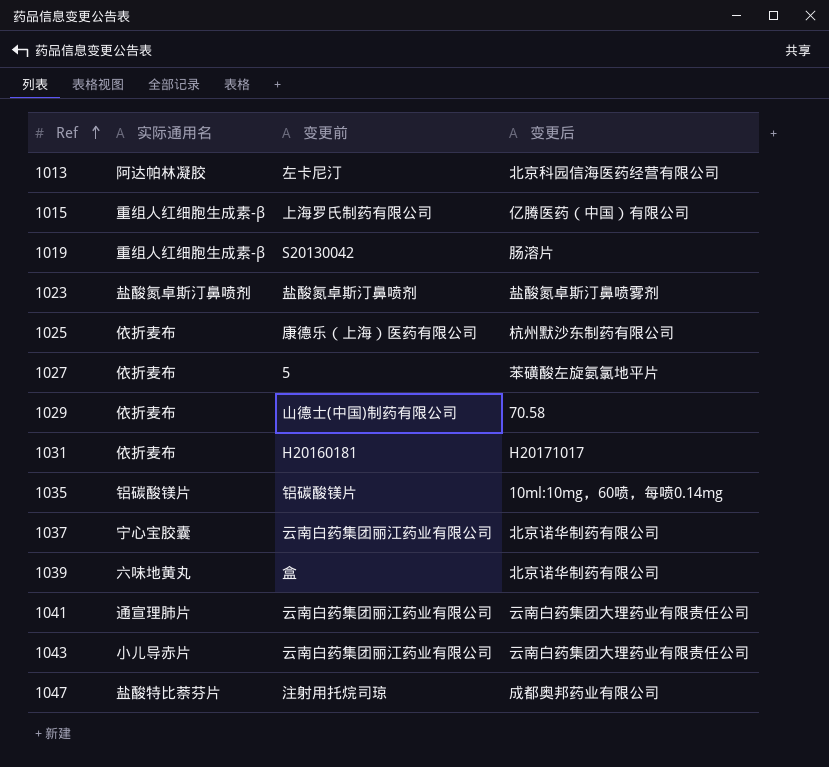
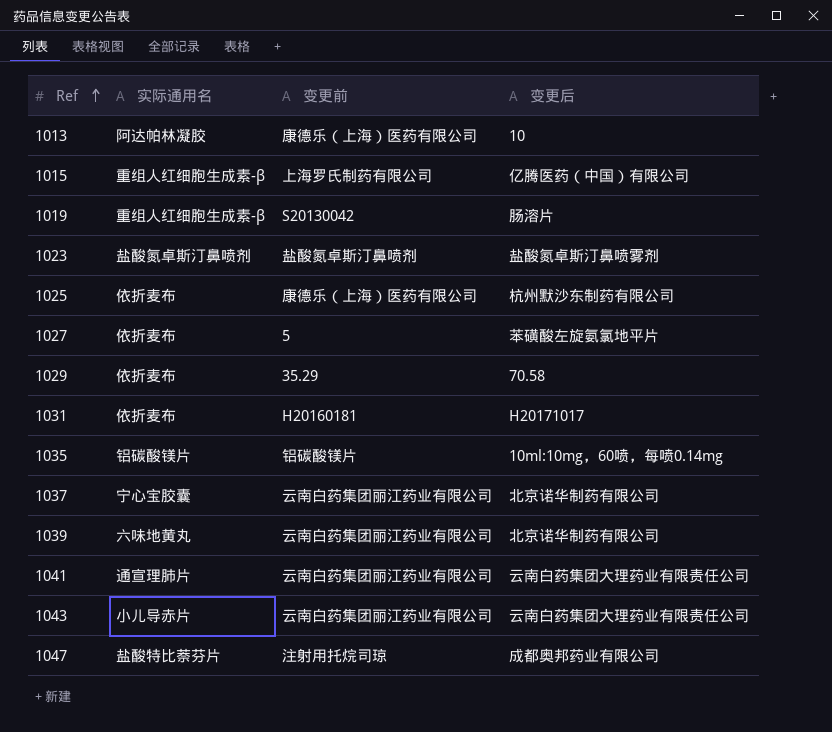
1013 | 变更前: 左卡尼汀 -> 康德乐（上海）医药有限公司
1013 | 变更后: 北京科园信海医药经营有限公司 -> 10
1029 | 变更前: 山德士(中国)制药有限公司 -> 35.29
1039 | 变更前: 盒 -> 云南白药集团丽江药业有限公司

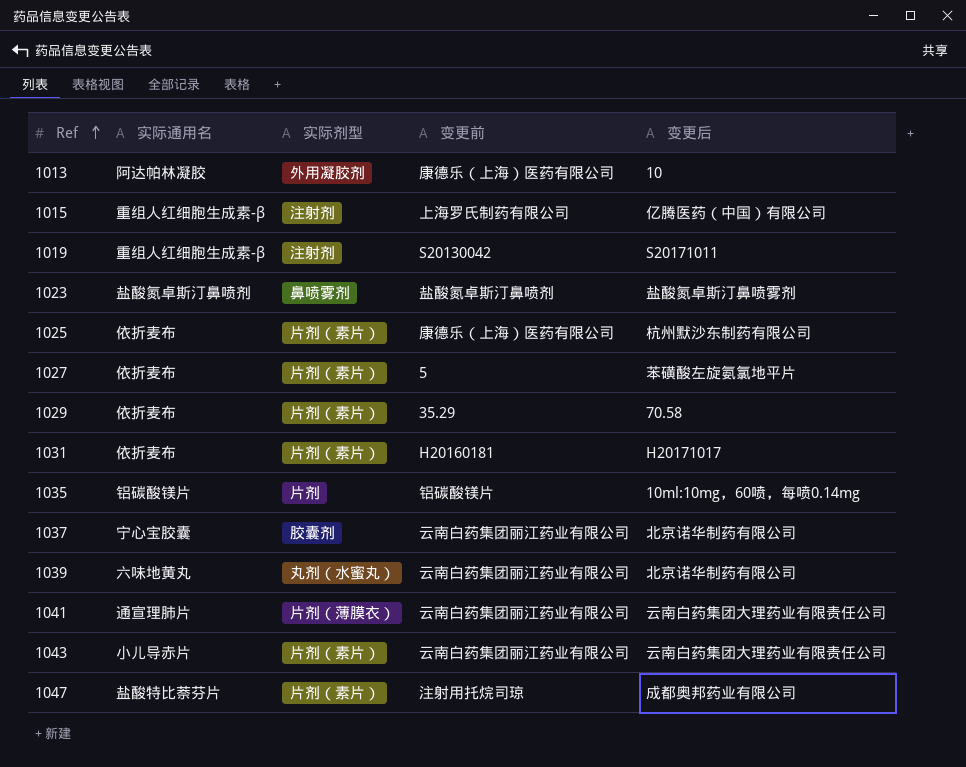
column 实际剂型 | position: none -> 3
1019 | 变更后: 肠溶片 -> S20171011

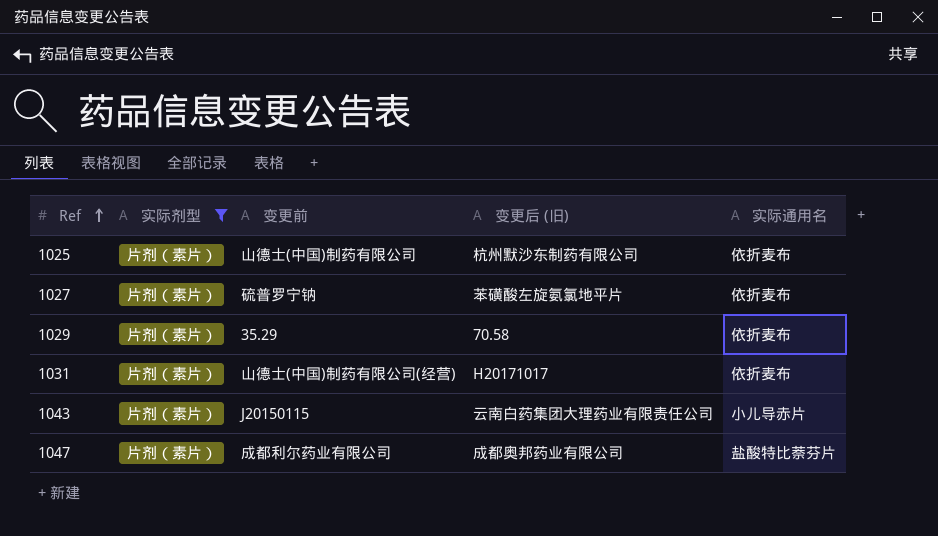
filter: none -> 实际剂型 = 片剂（素片）
column name: 变更后 -> 变更后 (旧)
column 实际通用名 | position: 2 -> 5
1025 | 变更前: 康德乐（上海）医药有限公司 -> 山德士(中国)制药有限公司
1027 | 变更前: 5 -> 硫普罗宁钠
1031 | 变更前: H20160181 -> 山德士(中国)制药有限公司(经营)
1043 | 变更前: 云南白药集团丽江药业有限公司 -> J20150115
1047 | 变更前: 注射用托烷司琼 -> 成都利尔药业有限公司

